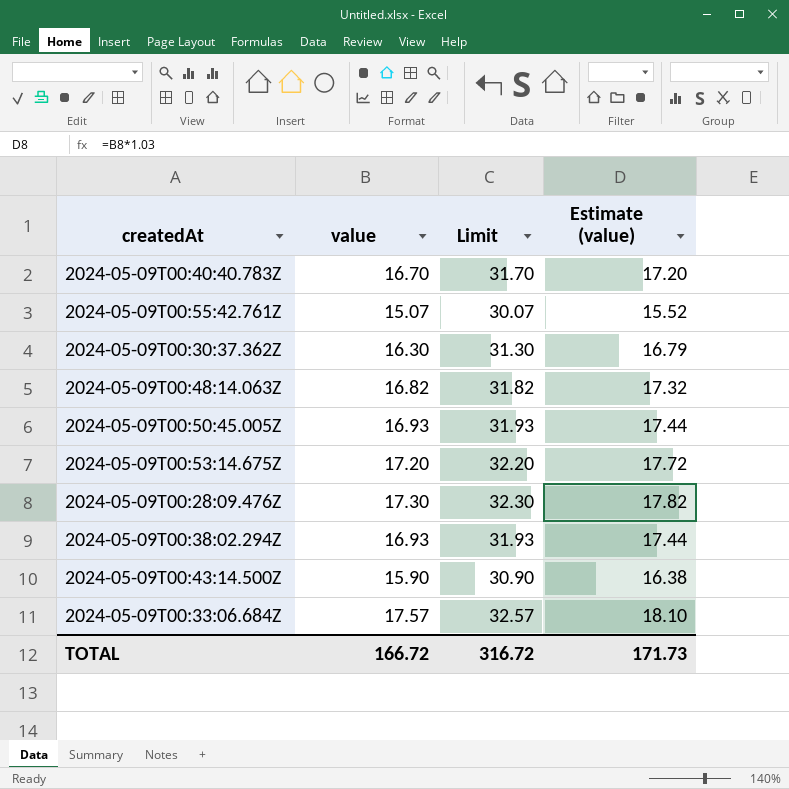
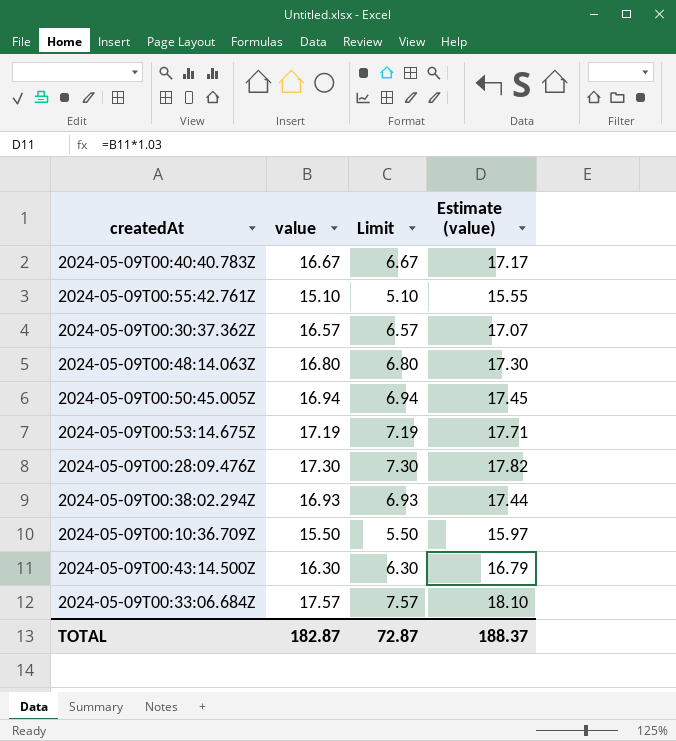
column Limit | formula: [value] + 15 -> [value] - 10
2024-05-09T00:40:40.783Z | value: 16.70 -> 16.67
2024-05-09T00:40:40.783Z | Estimate (value): 17.20 -> 17.17
2024-05-09T00:55:42.761Z | value: 15.07 -> 15.10
2024-05-09T00:55:42.761Z | Estimate (value): 15.52 -> 15.55
2024-05-09T00:30:37.362Z | value: 16.30 -> 16.57
2024-05-09T00:30:37.362Z | Estimate (value): 16.79 -> 17.07
2024-05-09T00:48:14.063Z | value: 16.82 -> 16.80
2024-05-09T00:48:14.063Z | Estimate (value): 17.32 -> 17.30
2024-05-09T00:50:45.005Z | value: 16.93 -> 16.94
2024-05-09T00:50:45.005Z | Estimate (value): 17.44 -> 17.45
2024-05-09T00:53:14.675Z | value: 17.20 -> 17.19
2024-05-09T00:53:14.675Z | Estimate (value): 17.72 -> 17.71
row 2024-05-09T00:10:36.709Z: none -> 15.50 | 5.50 | 15.97
2024-05-09T00:43:14.500Z | value: 15.90 -> 16.30
2024-05-09T00:43:14.500Z | Estimate (value): 16.38 -> 16.79
TOTAL | value: 166.72 -> 182.87
TOTAL | Limit: 316.72 -> 72.87
TOTAL | Estimate (value): 171.73 -> 188.37

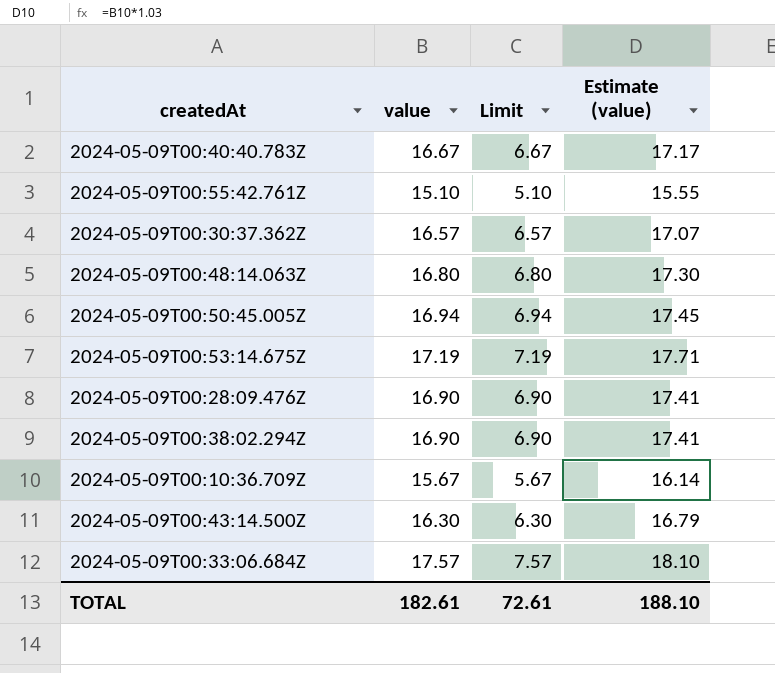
2024-05-09T00:28:09.476Z | value: 17.30 -> 16.90
2024-05-09T00:28:09.476Z | Limit: 7.30 -> 6.90
2024-05-09T00:28:09.476Z | Estimate (value): 17.82 -> 17.41
2024-05-09T00:38:02.294Z | value: 16.93 -> 16.90
2024-05-09T00:38:02.294Z | Limit: 6.93 -> 6.90
2024-05-09T00:38:02.294Z | Estimate (value): 17.44 -> 17.41
2024-05-09T00:10:36.709Z | value: 15.50 -> 15.67
2024-05-09T00:10:36.709Z | Limit: 5.50 -> 5.67
2024-05-09T00:10:36.709Z | Estimate (value): 15.97 -> 16.14
TOTAL | value: 182.87 -> 182.61
TOTAL | Limit: 72.87 -> 72.61
TOTAL | Estimate (value): 188.37 -> 188.10

